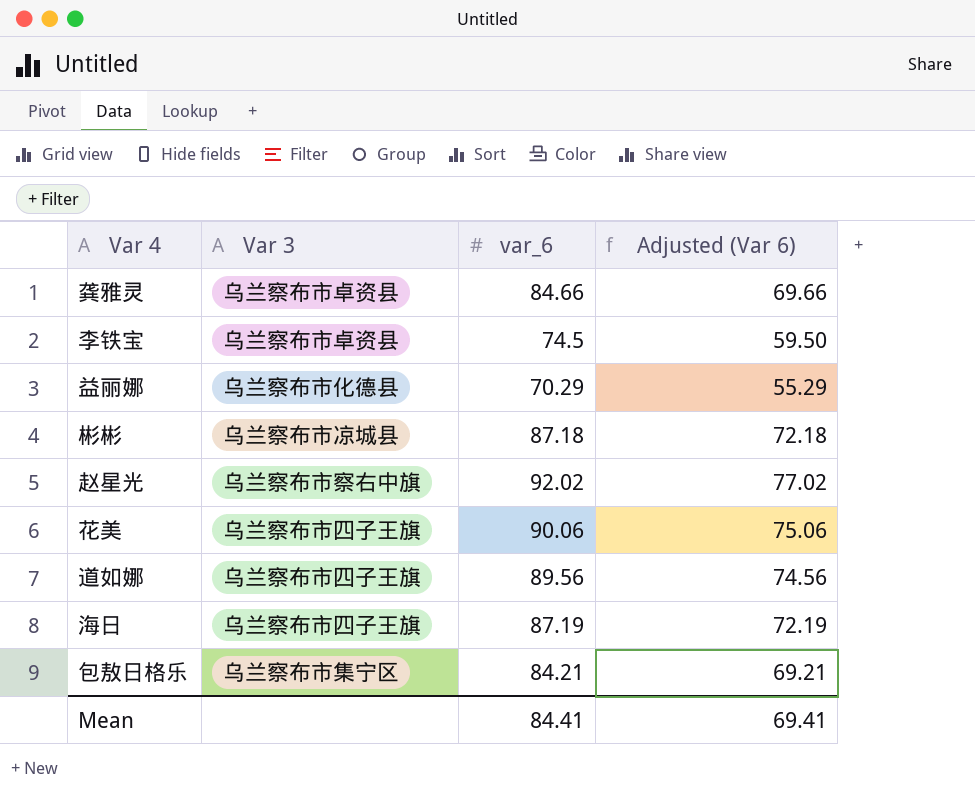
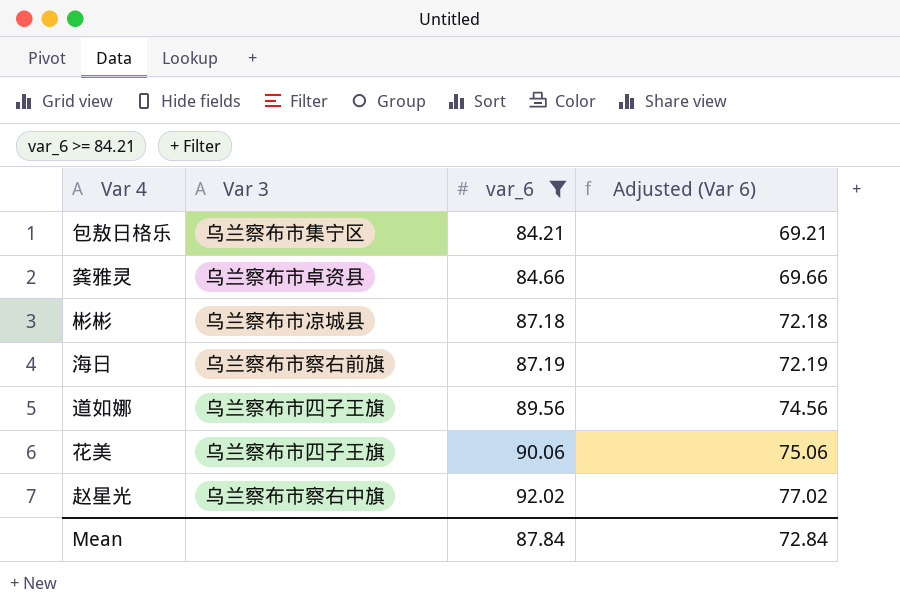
filter: none -> var_6 >= 84.21
row order: none -> var_6 ascending
海日 | Var 3: 乌兰察布市四子王旗 -> 乌兰察布市察右前旗
Mean | var_6: 84.41 -> 87.84
Mean | Adjusted (Var 6): 69.41 -> 72.84

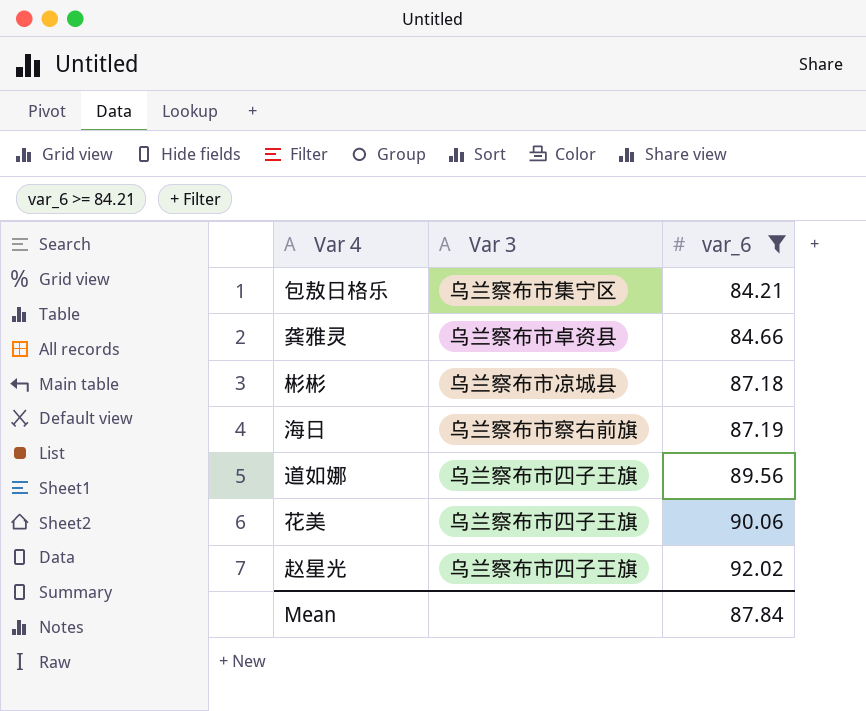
column Adjusted (Var 6) | formula: [var_6] - 15 -> none
赵星光 | Var 3: 乌兰察布市察右中旗 -> 乌兰察布市四子王旗

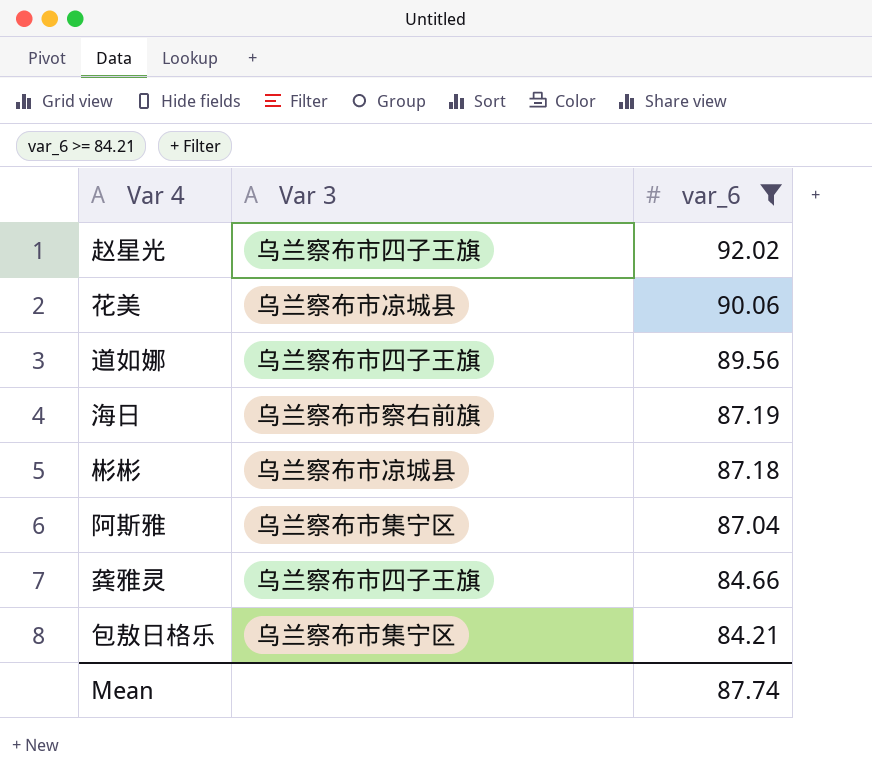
row order: var_6 ascending -> var_6 descending
花美 | Var 3: 乌兰察布市四子王旗 -> 乌兰察布市凉城县
row 阿斯雅: none -> 乌兰察布市集宁区 | 87.04
龚雅灵 | Var 3: 乌兰察布市卓资县 -> 乌兰察布市四子王旗
Mean | var_6: 87.84 -> 87.74

